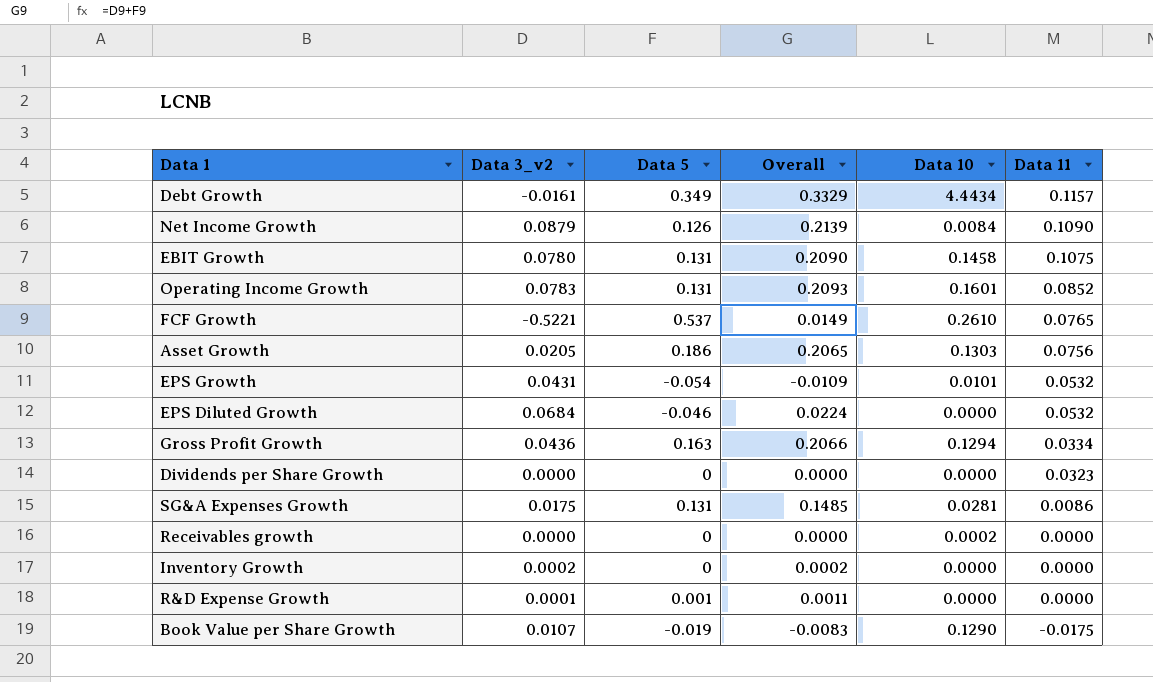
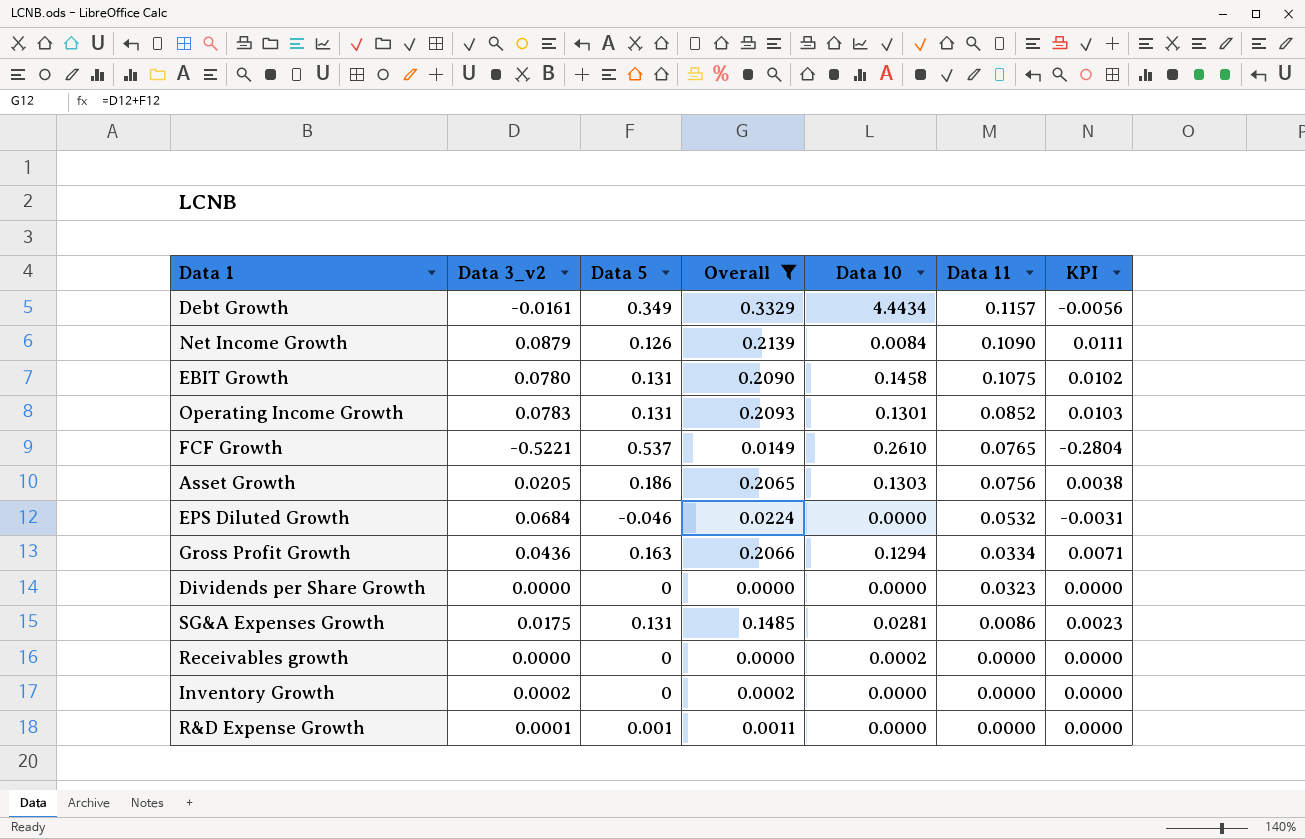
filter: none -> Overall >= 0.0000
column KPI | formula: none -> [Data 3_v2] * [Data 5]
Operating Income Growth | Data 10: 0.1601 -> 0.1301

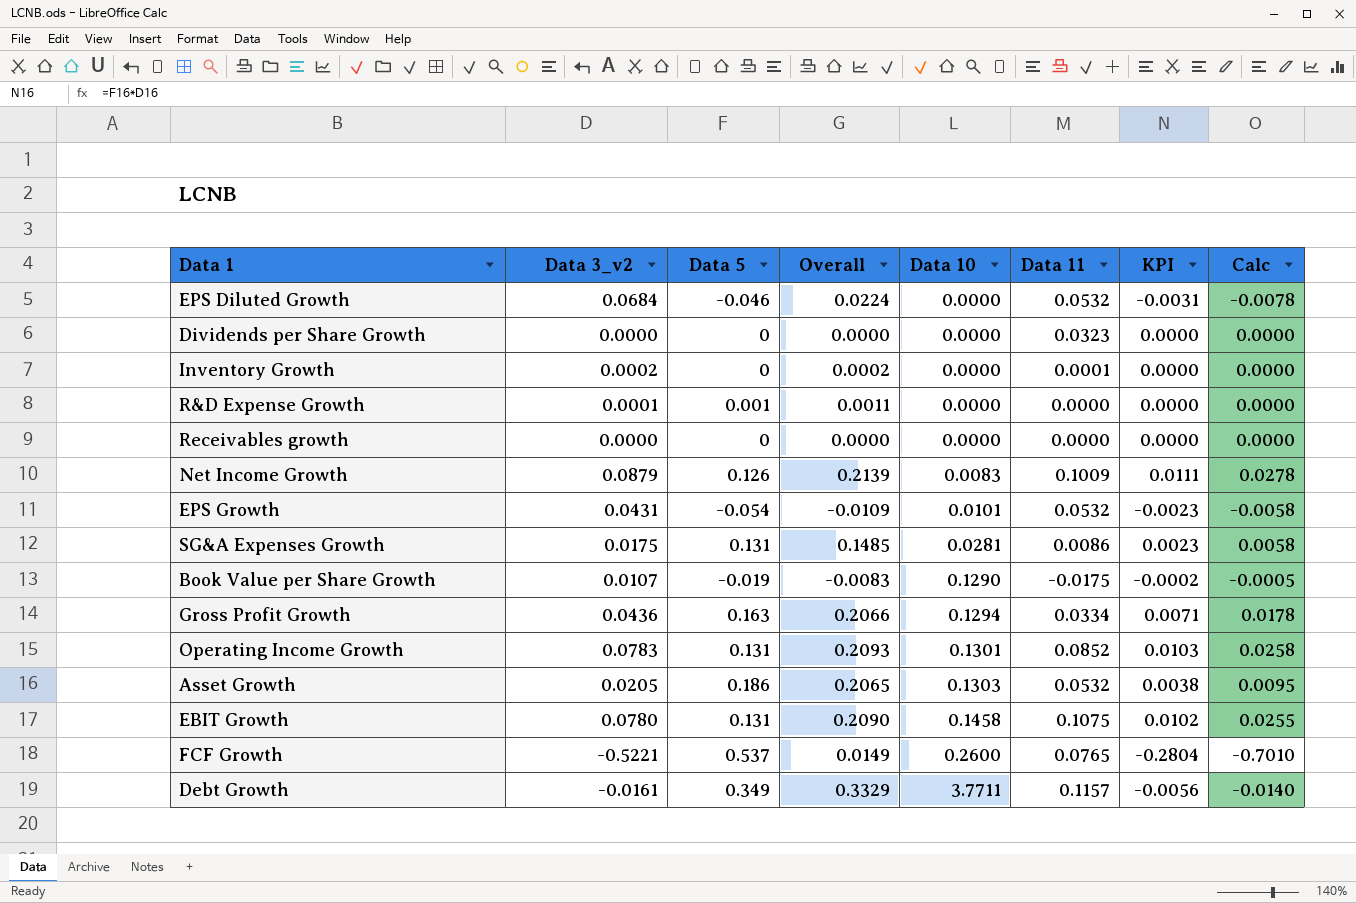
filter: Overall >= 0.0000 -> none
row order: Data 11 descending -> Data 10 ascending
column Calc | formula: none -> [KPI] * 2.5
Inventory Growth | Data 11: 0.0000 -> 0.0001
Receivables growth | Data 10: 0.0002 -> 0.0000
Net Income Growth | Data 10: 0.0084 -> 0.0083
Net Income Growth | Data 11: 0.1090 -> 0.1009
Asset Growth | Data 11: 0.0756 -> 0.0532
FCF Growth | Data 10: 0.2610 -> 0.2600
Debt Growth | Data 10: 4.4434 -> 3.7711

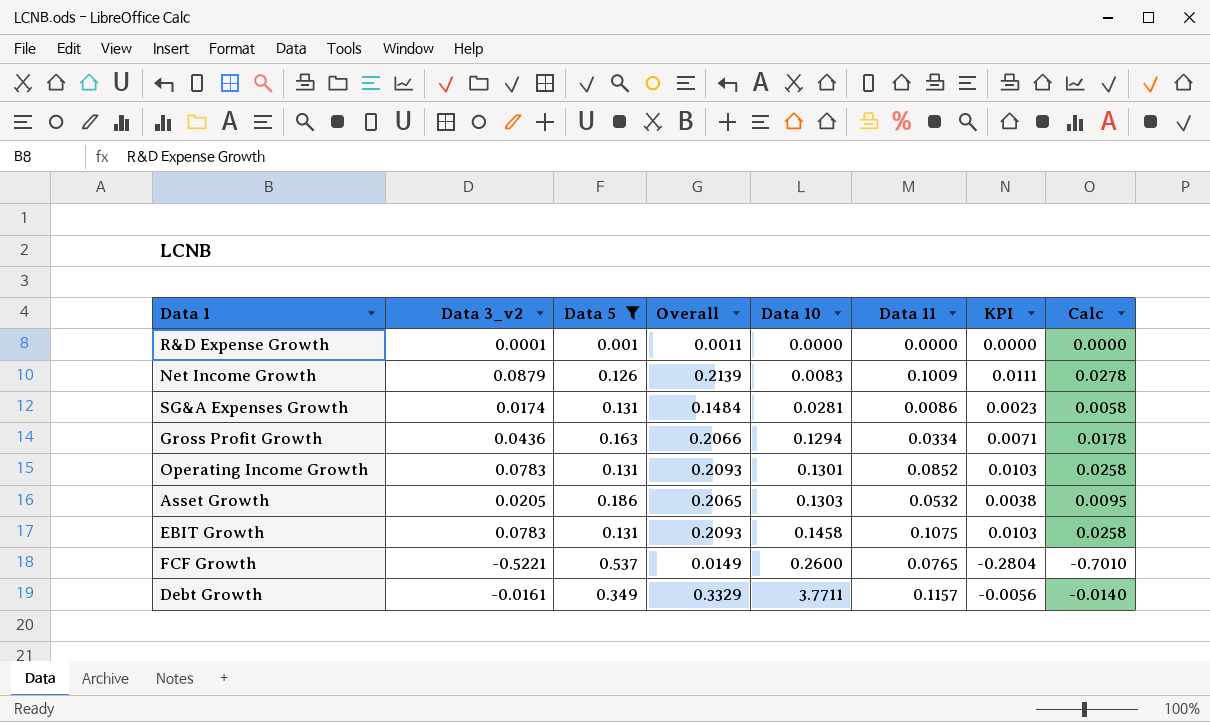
filter: none -> Data 5 >= 0.001
SG&A Expenses Growth | Data 3_v2: 0.0175 -> 0.0174
SG&A Expenses Growth | Overall: 0.1485 -> 0.1484
EBIT Growth | Data 3_v2: 0.0780 -> 0.0783
EBIT Growth | Overall: 0.2090 -> 0.2093
EBIT Growth | KPI: 0.0102 -> 0.0103
EBIT Growth | Calc: 0.0255 -> 0.0258

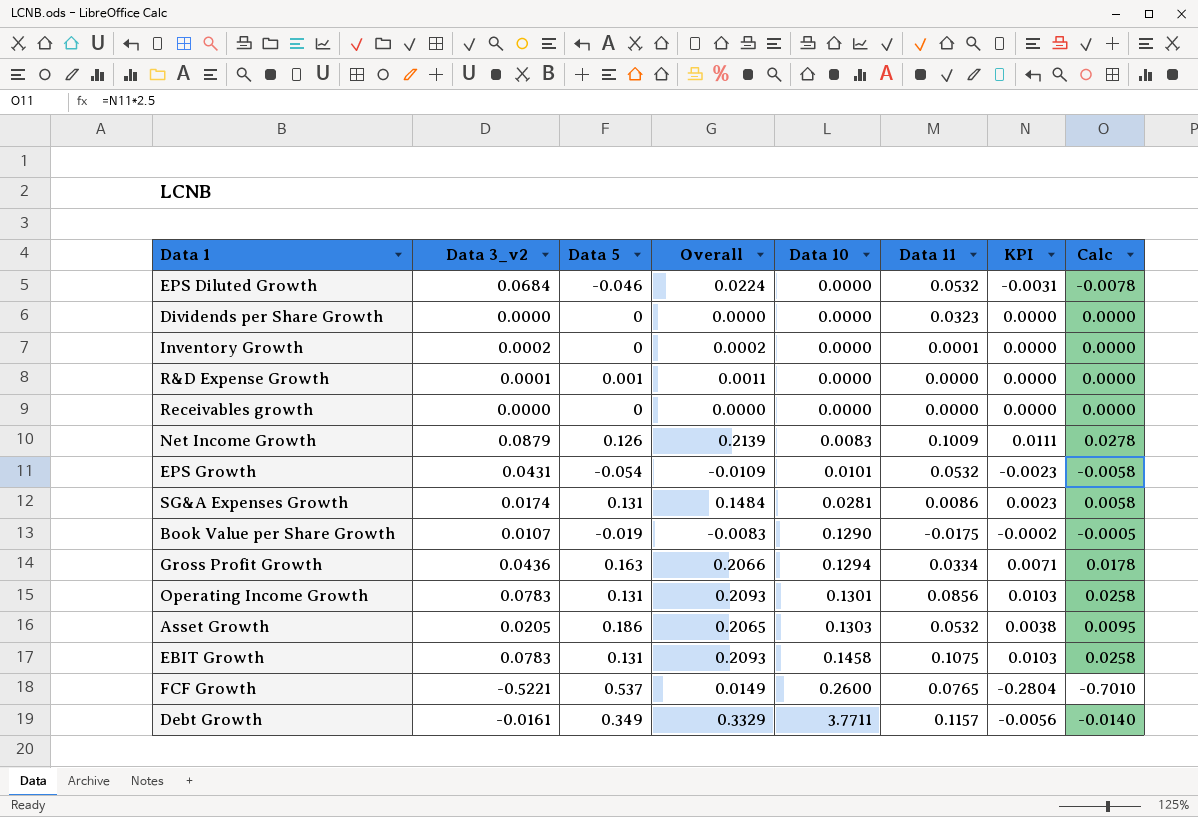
filter: Data 5 >= 0.001 -> none
Operating Income Growth | Data 11: 0.0852 -> 0.0856

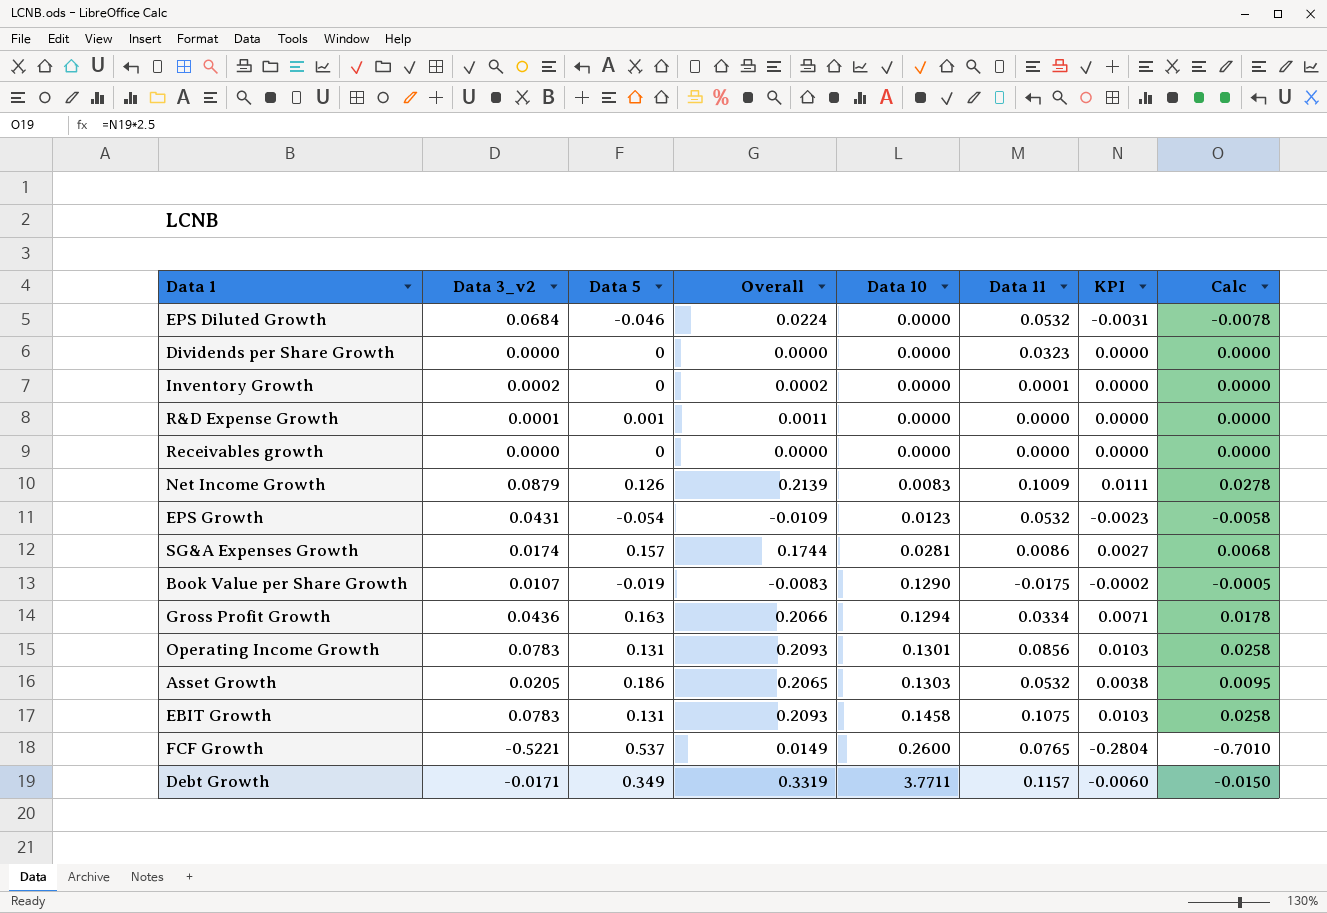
EPS Growth | Data 10: 0.0101 -> 0.0123
SG&A Expenses Growth | Data 5: 0.131 -> 0.157
SG&A Expenses Growth | Overall: 0.1484 -> 0.1744
SG&A Expenses Growth | KPI: 0.0023 -> 0.0027
SG&A Expenses Growth | Calc: 0.0058 -> 0.0068
Debt Growth | Data 3_v2: -0.0161 -> -0.0171
Debt Growth | Overall: 0.3329 -> 0.3319
Debt Growth | KPI: -0.0056 -> -0.0060
Debt Growth | Calc: -0.0140 -> -0.0150

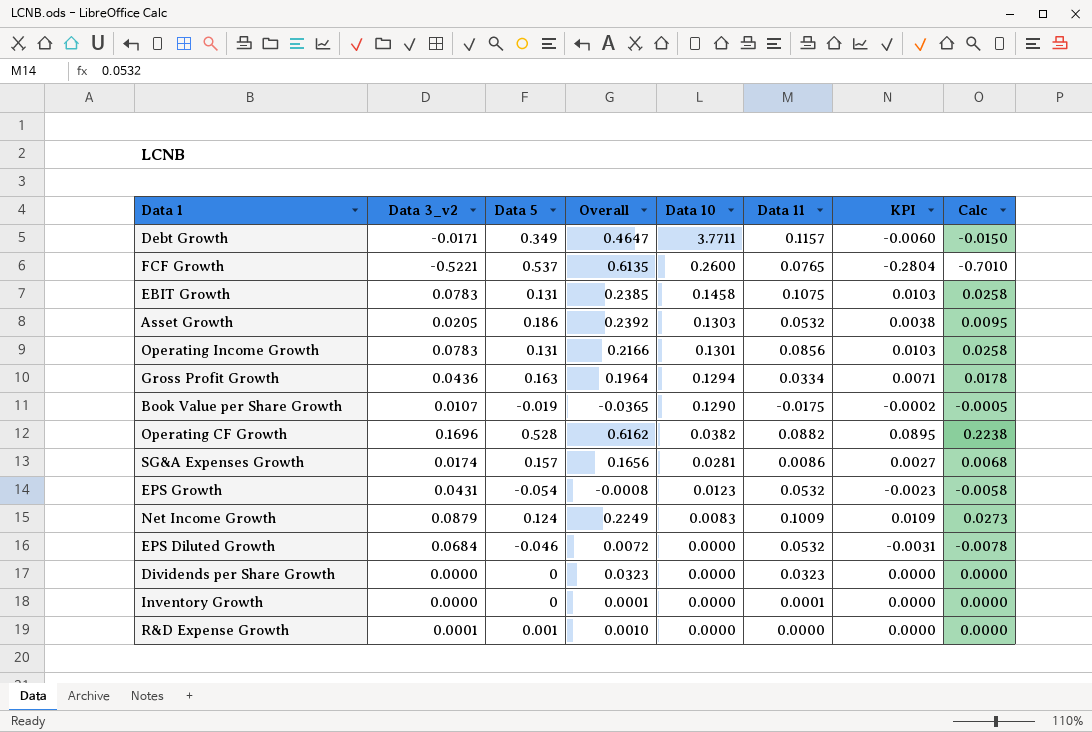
row order: Data 10 ascending -> Data 10 descending
column Overall | formula: [Data 3_v2] + [Data 5] -> [Data 5] + [Data 11]
row Receivables growth: 0.0000 | 0 | 0.0000 | 0.0000 | 0.0000 | 0.0000 | 0.0000 -> none
row Operating CF Growth: none -> 0.1696 | 0.528 | 0.6162 | 0.0382 | 0.0882 | 0.0895 | 0.2238
Net Income Growth | Data 5: 0.126 -> 0.124
Net Income Growth | KPI: 0.0111 -> 0.0109
Net Income Growth | Calc: 0.0278 -> 0.0273
Inventory Growth | Data 3_v2: 0.0002 -> 0.0000

